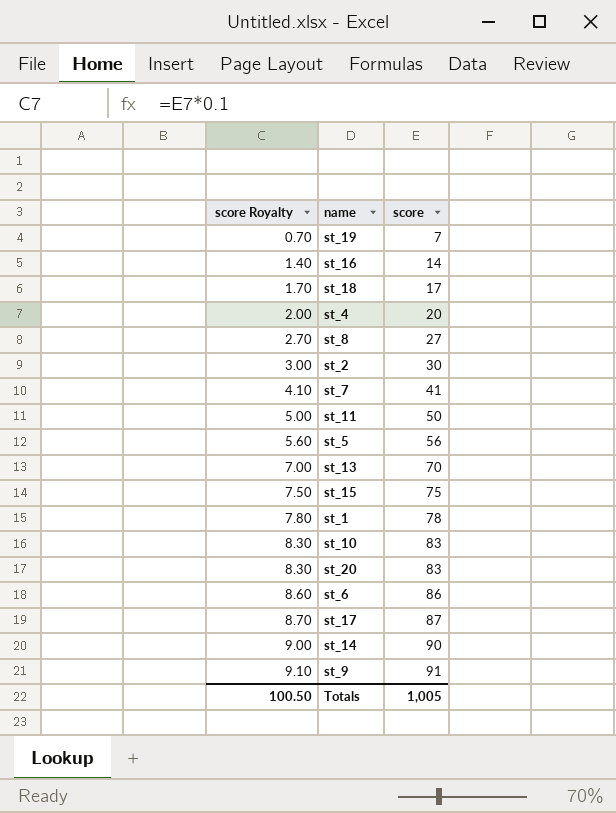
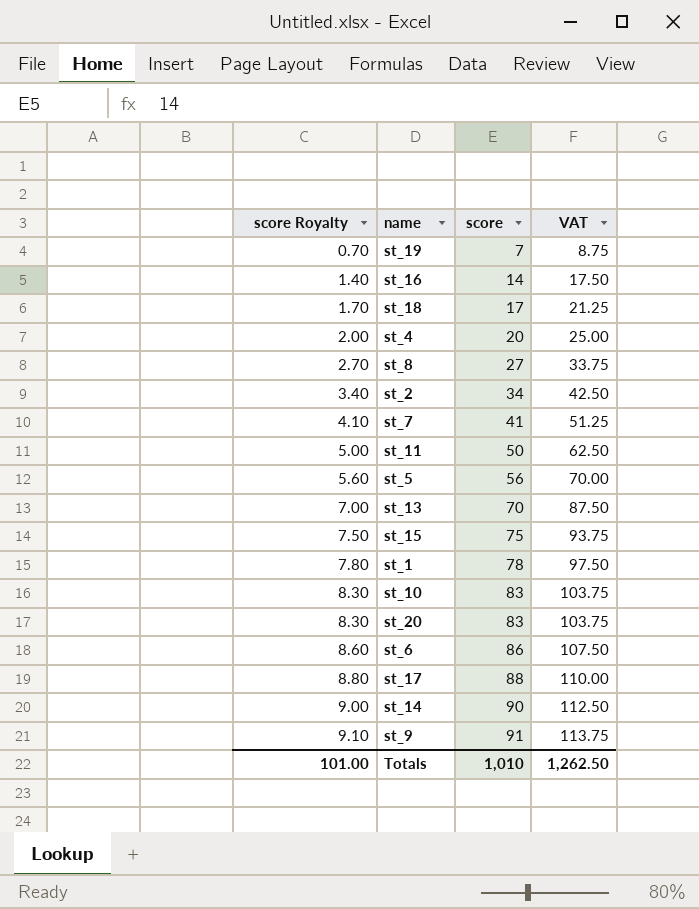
column VAT | formula: none -> [score] * 1.25
st_2 | score Royalty: 3.00 -> 3.40
st_2 | score: 30 -> 34
st_17 | score Royalty: 8.70 -> 8.80
st_17 | score: 87 -> 88
Totals | score Royalty: 100.50 -> 101.00
Totals | score: 1,005 -> 1,010

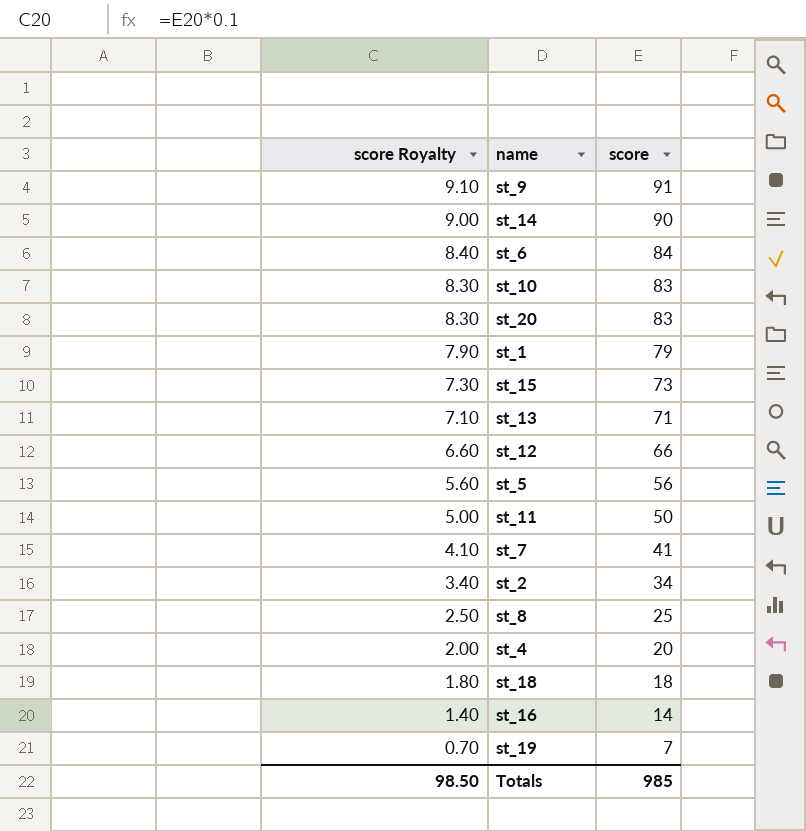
row order: score Royalty ascending -> score Royalty descending
column VAT | formula: [score] * 1.25 -> none
row st_17: 8.80 | 88 | 110.00 -> none
st_6 | score Royalty: 8.60 -> 8.40
st_6 | score: 86 -> 84
st_1 | score Royalty: 7.80 -> 7.90
st_1 | score: 78 -> 79
st_15 | score Royalty: 7.50 -> 7.30
st_15 | score: 75 -> 73
st_13 | score Royalty: 7.00 -> 7.10
st_13 | score: 70 -> 71
row st_12: none -> 6.60 | 66
st_8 | score Royalty: 2.70 -> 2.50
st_8 | score: 27 -> 25
st_18 | score Royalty: 1.70 -> 1.80
st_18 | score: 17 -> 18
Totals | score Royalty: 101.00 -> 98.50
Totals | score: 1,010 -> 985

